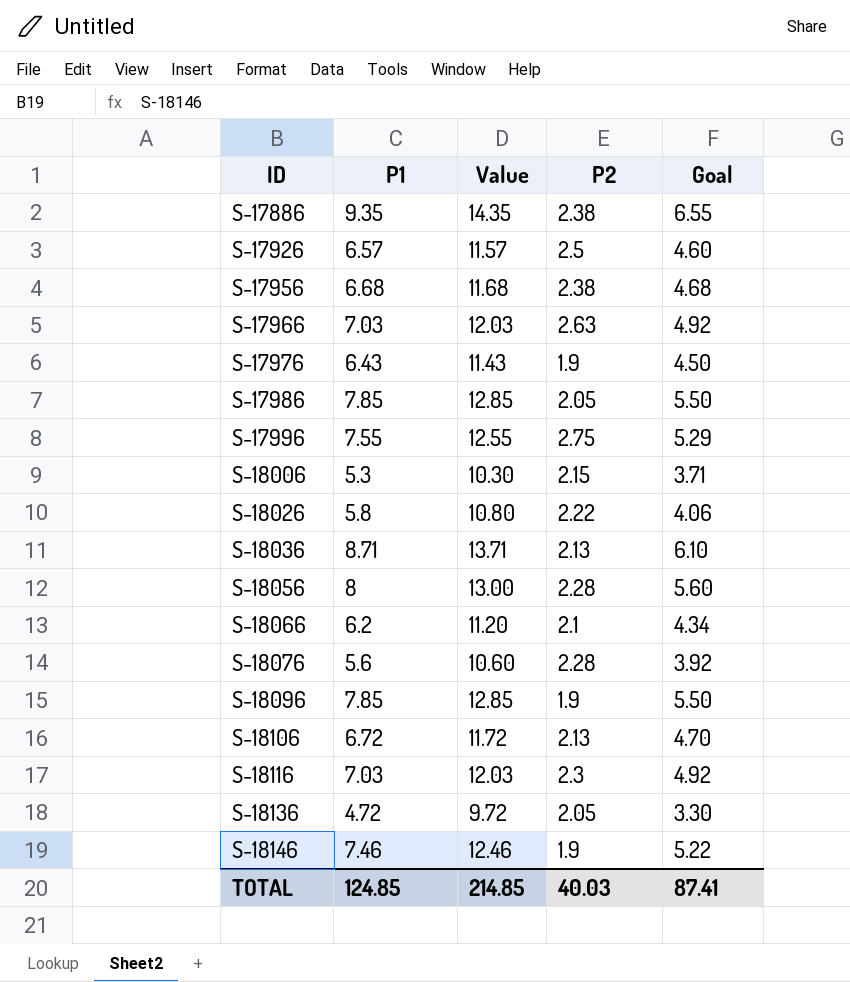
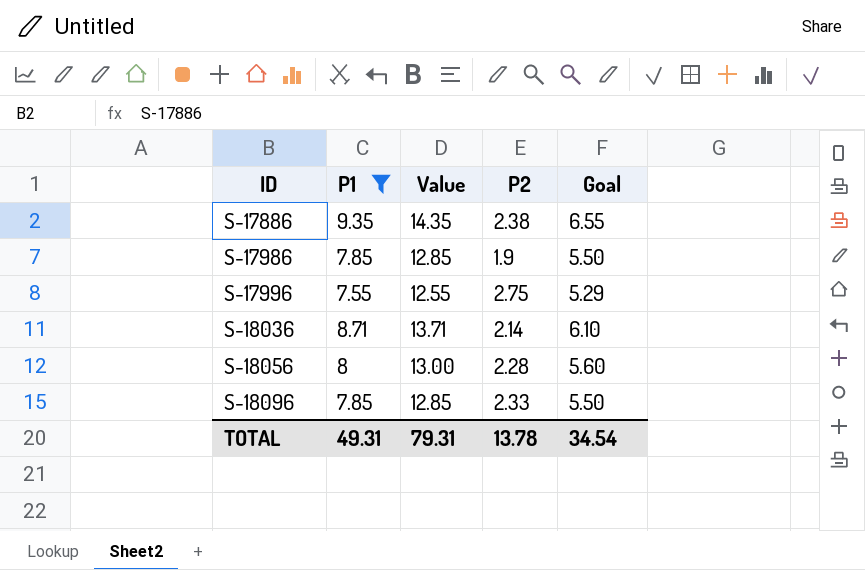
filter: none -> P1 >= 7.55
S-17986 | P2: 2.05 -> 1.9
S-18036 | P2: 2.13 -> 2.14
S-18096 | P2: 1.9 -> 2.33
TOTAL | P1: 124.85 -> 49.31
TOTAL | Value: 214.85 -> 79.31
TOTAL | P2: 40.03 -> 13.78
TOTAL | Goal: 87.41 -> 34.54

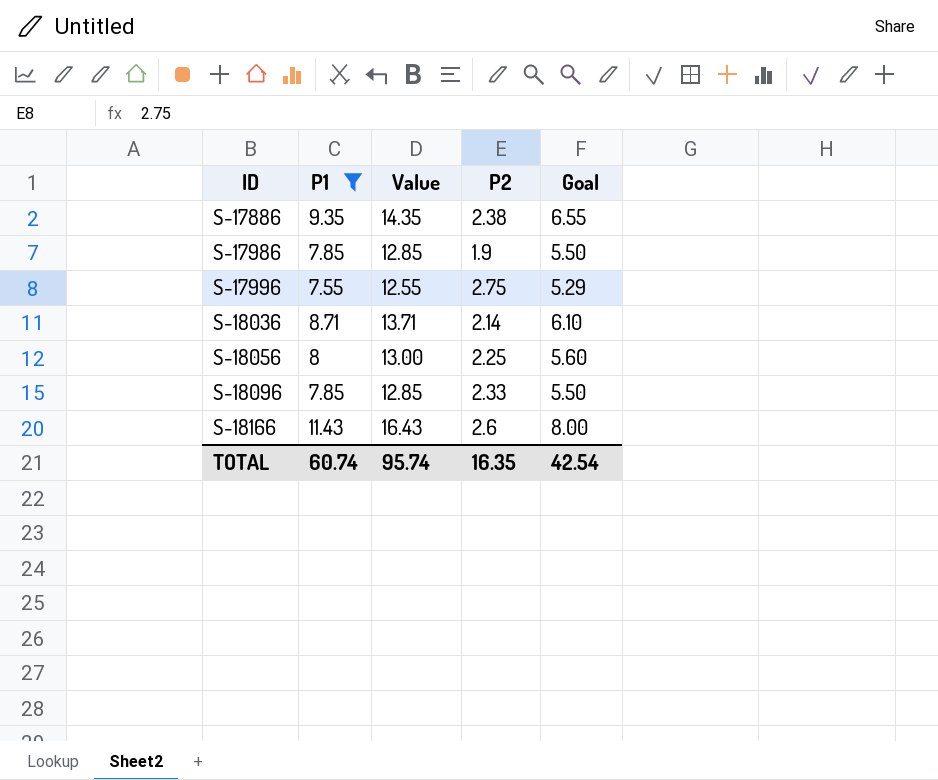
S-18056 | P2: 2.28 -> 2.25
row S-18166: none -> 11.43 | 16.43 | 2.6 | 8.00
TOTAL | P1: 49.31 -> 60.74
TOTAL | Value: 79.31 -> 95.74
TOTAL | P2: 13.78 -> 16.35
TOTAL | Goal: 34.54 -> 42.54

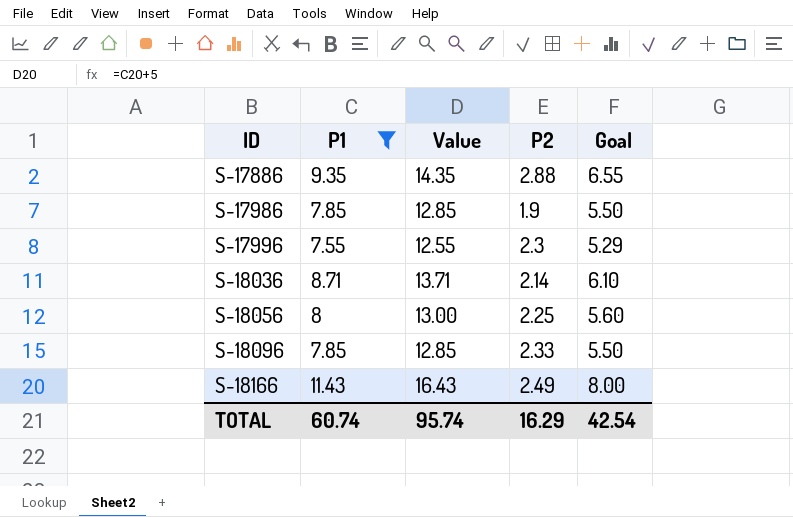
S-17886 | P2: 2.38 -> 2.88
S-17996 | P2: 2.75 -> 2.3
S-18166 | P2: 2.6 -> 2.49
TOTAL | P2: 16.35 -> 16.29

